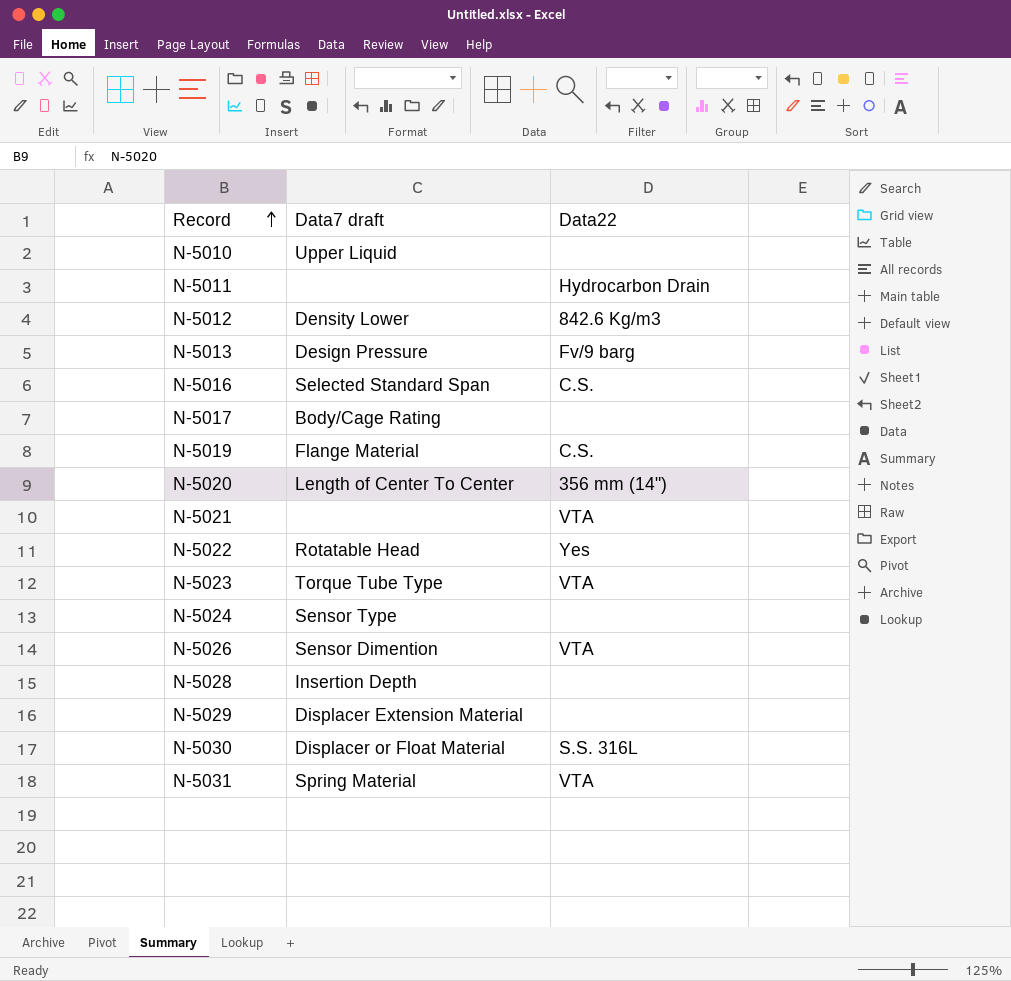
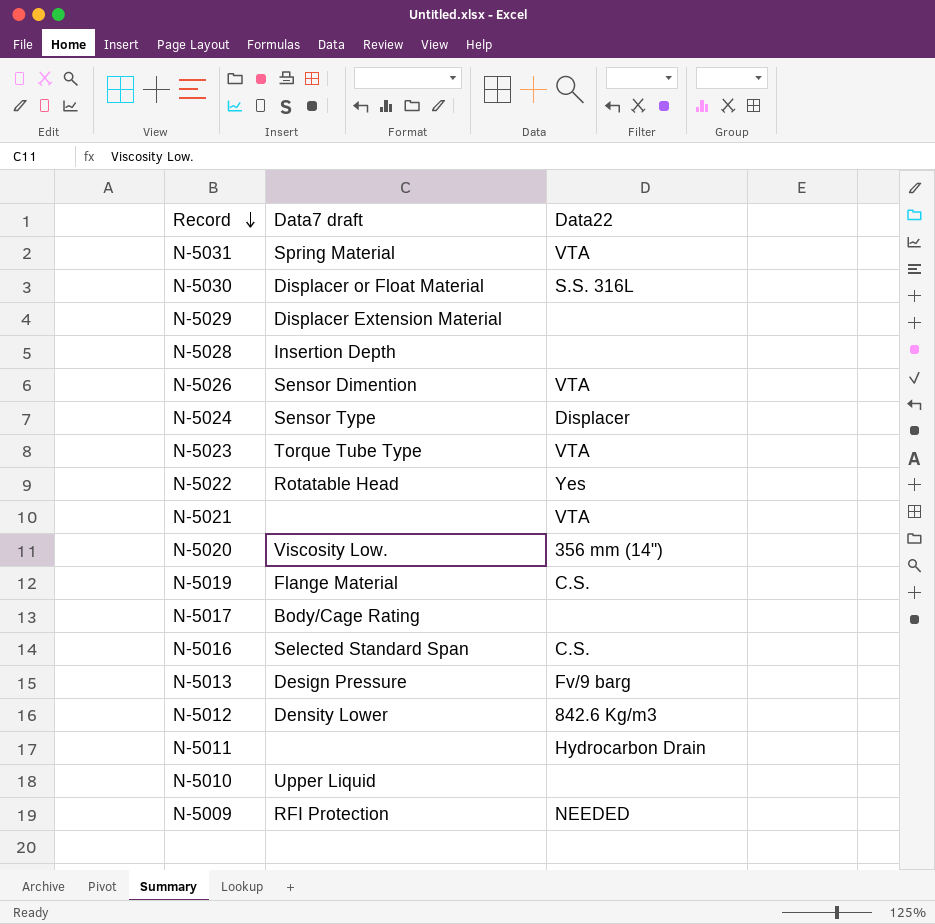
row order: Record ascending -> Record descending
N-5024 | Data22: none -> Displacer
N-5020 | Data7 draft: Length of Center To Center -> Viscosity Low.
row N-5009: none -> RFI Protection | NEEDED

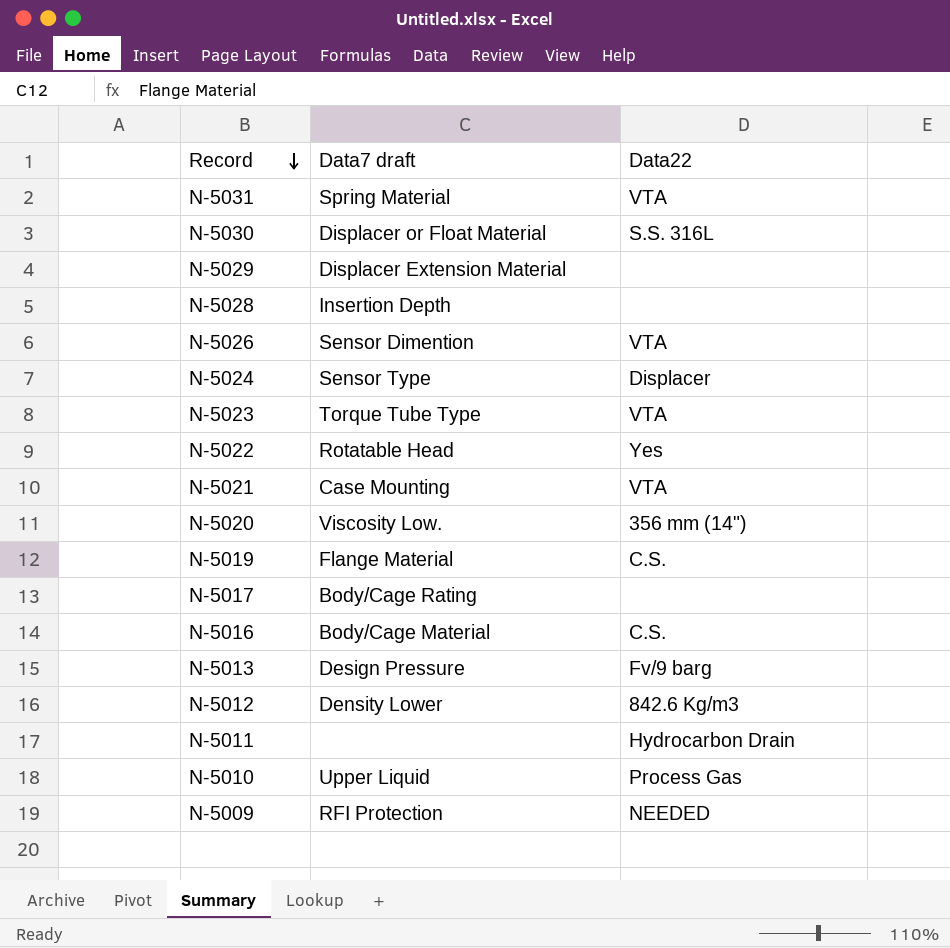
N-5021 | Data7 draft: none -> Case Mounting
N-5016 | Data7 draft: Selected Standard Span -> Body/Cage Material
N-5010 | Data22: none -> Process Gas

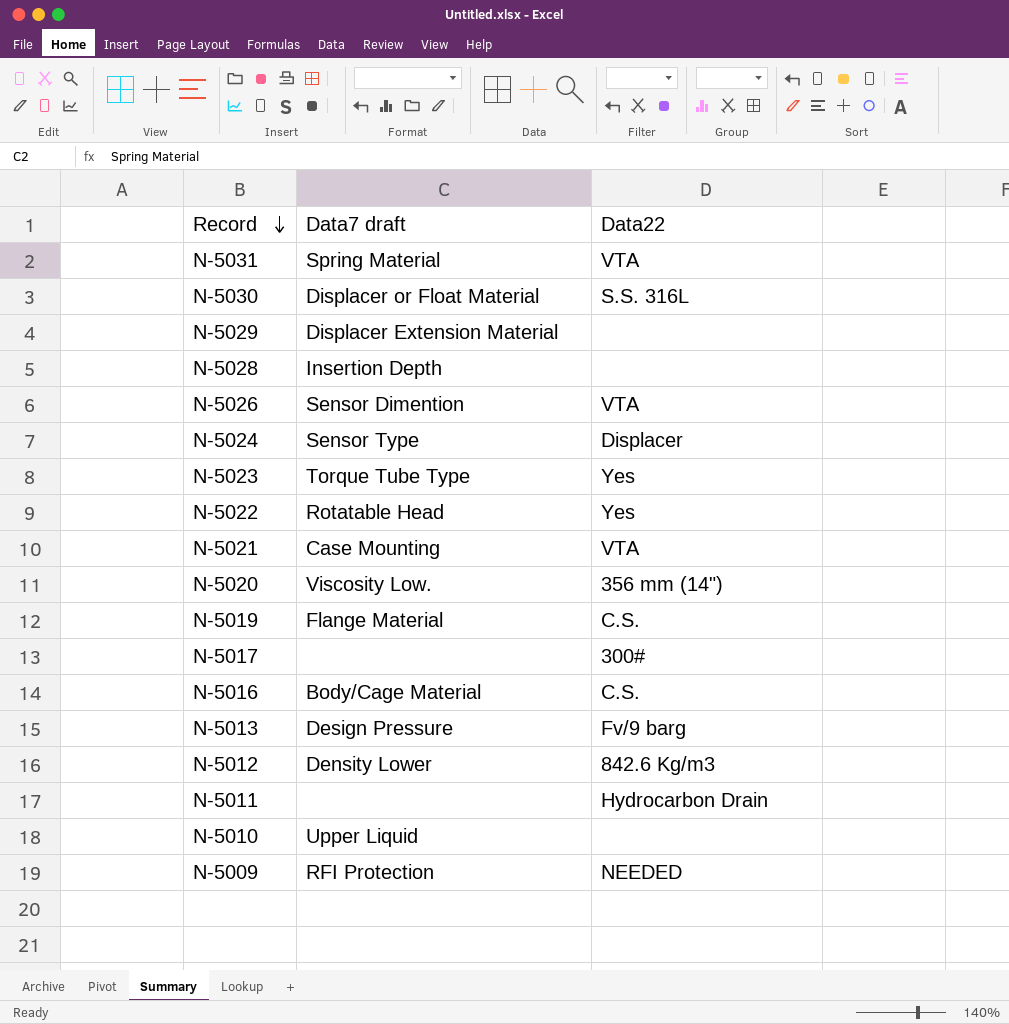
N-5023 | Data22: VTA -> Yes
N-5017 | Data7 draft: Body/Cage Rating -> none
N-5017 | Data22: none -> 300#
N-5010 | Data22: Process Gas -> none

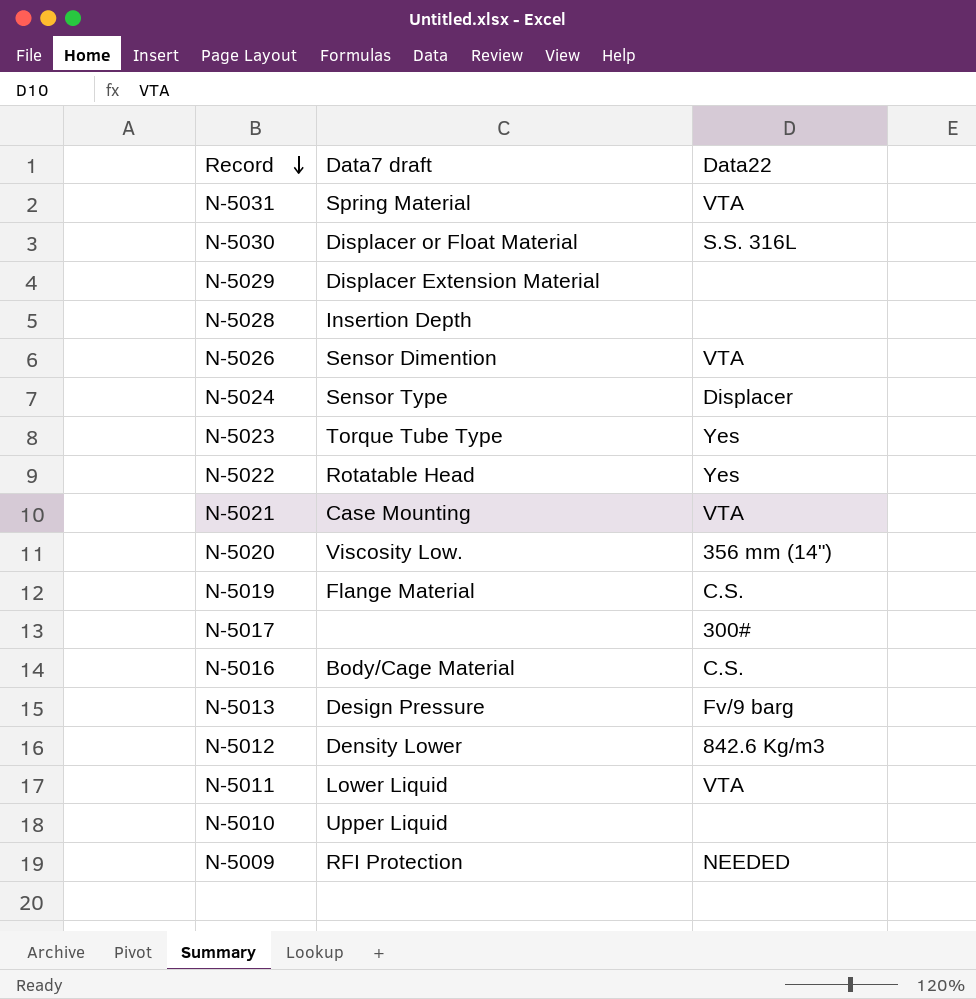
N-5011 | Data7 draft: none -> Lower Liquid
N-5011 | Data22: Hydrocarbon Drain -> VTA

